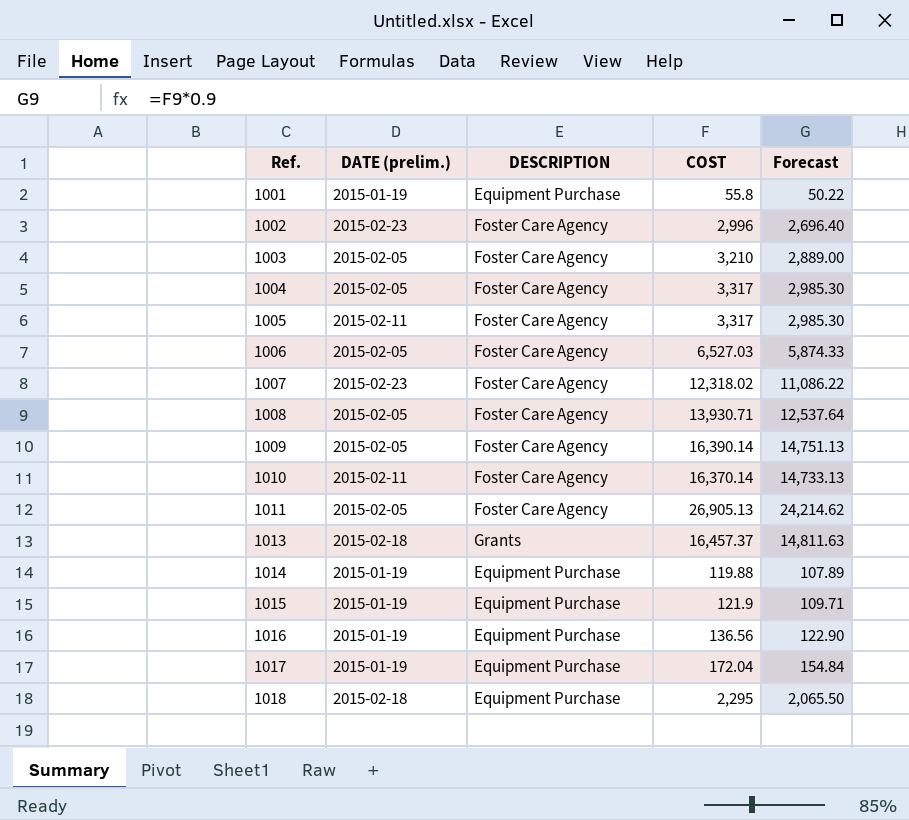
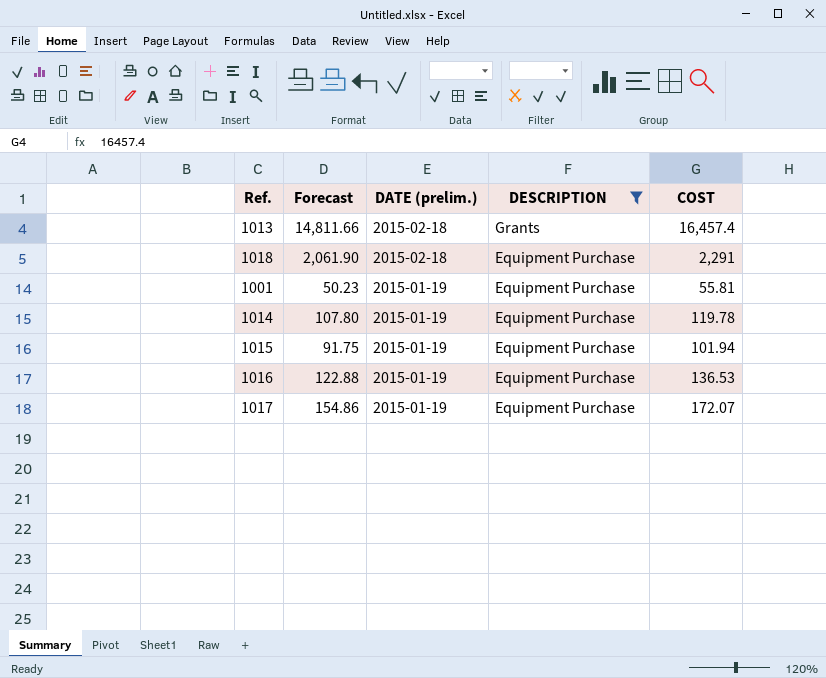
filter: none -> DESCRIPTION != Foster Care Agency
row order: Ref. ascending -> DATE (prelim.) descending
column Forecast | position: 5 -> 2
1013 | Forecast: 14,811.63 -> 14,811.66
1013 | COST: 16,457.37 -> 16,457.4
1018 | Forecast: 2,065.50 -> 2,061.90
1018 | COST: 2,295 -> 2,291
1001 | Forecast: 50.22 -> 50.23
1001 | COST: 55.8 -> 55.81
1014 | Forecast: 107.89 -> 107.80
1014 | COST: 119.88 -> 119.78
1015 | Forecast: 109.71 -> 91.75
1015 | COST: 121.9 -> 101.94
1016 | Forecast: 122.90 -> 122.88
1016 | COST: 136.56 -> 136.53
1017 | Forecast: 154.84 -> 154.86
1017 | COST: 172.04 -> 172.07

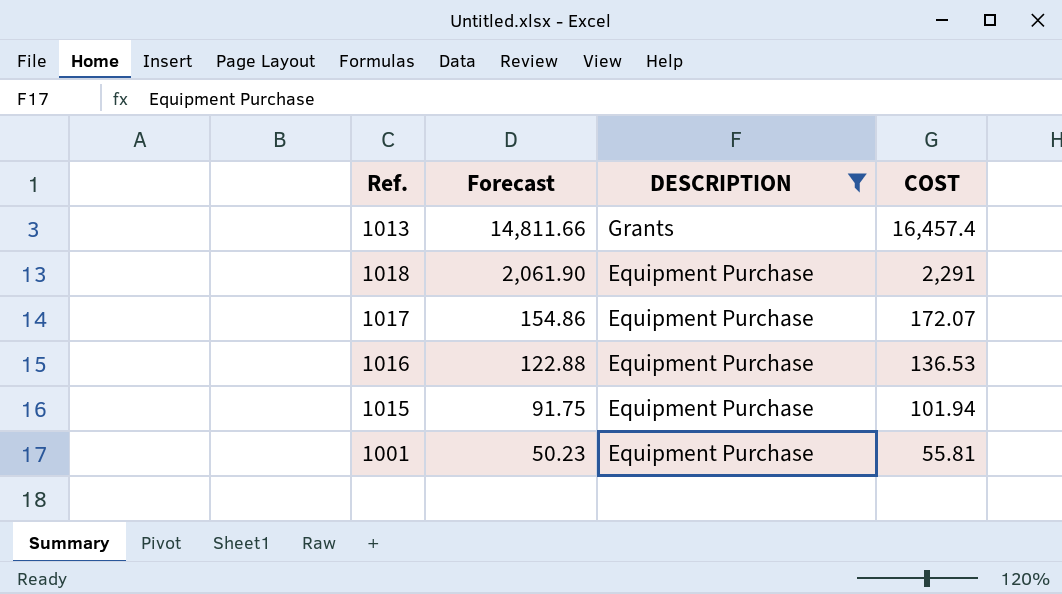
row order: DATE (prelim.) descending -> Forecast descending
column DATE (prelim.) | position: 3 -> none
row 1014: 107.80 | 2015-01-19 | Equipment Purchase | 119.78 -> none

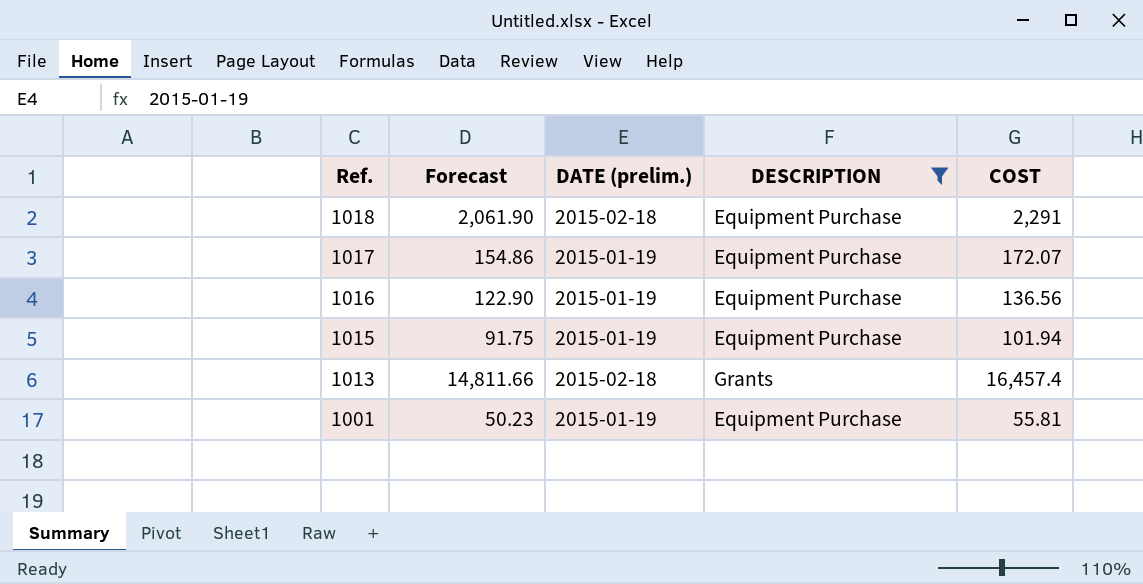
row order: Forecast descending -> Ref. descending
column DATE (prelim.) | position: none -> 3
1016 | Forecast: 122.88 -> 122.90
1016 | COST: 136.53 -> 136.56

